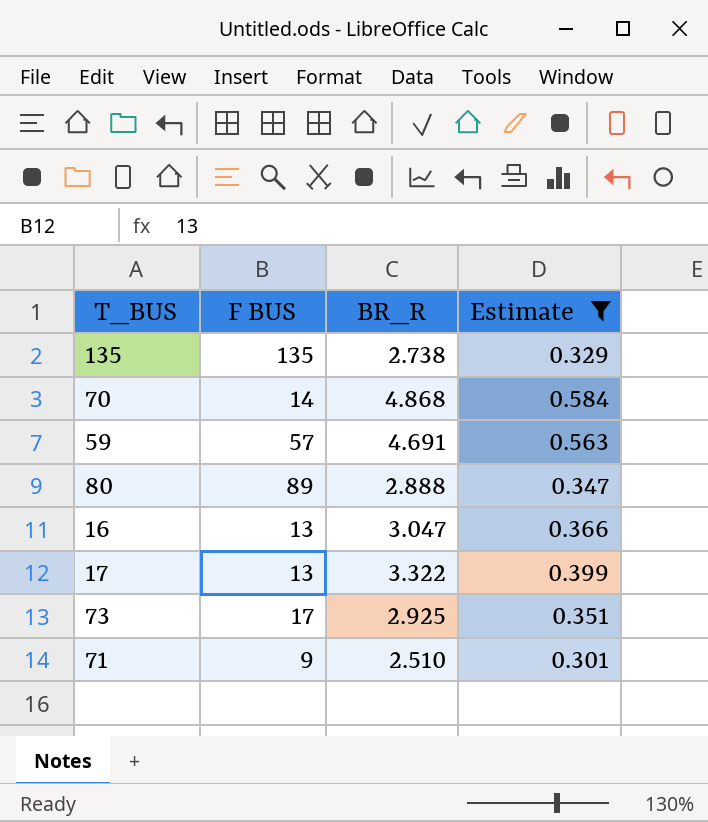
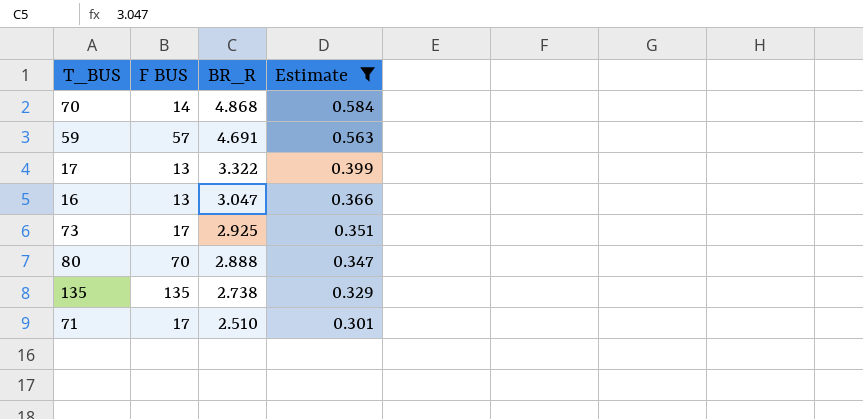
row order: none -> BR_R descending
80 | F BUS: 89 -> 70
71 | F BUS: 9 -> 17

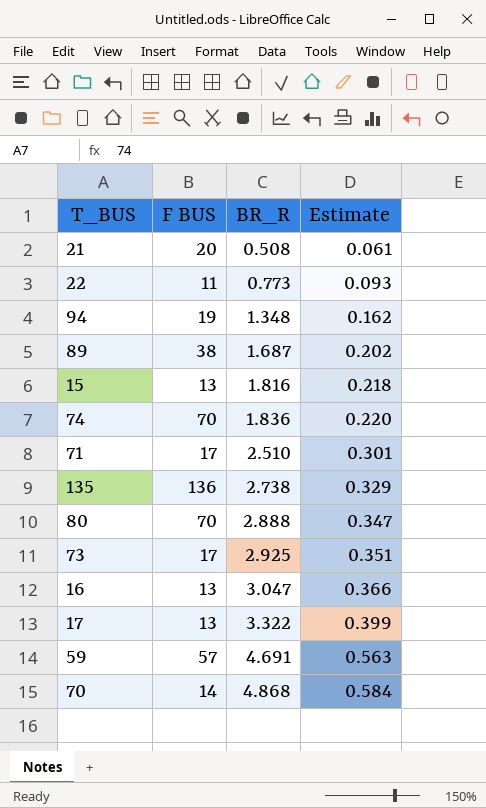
filter: Estimate >= 0.301 -> none
row order: BR_R descending -> BR_R ascending
135 | F BUS: 135 -> 136

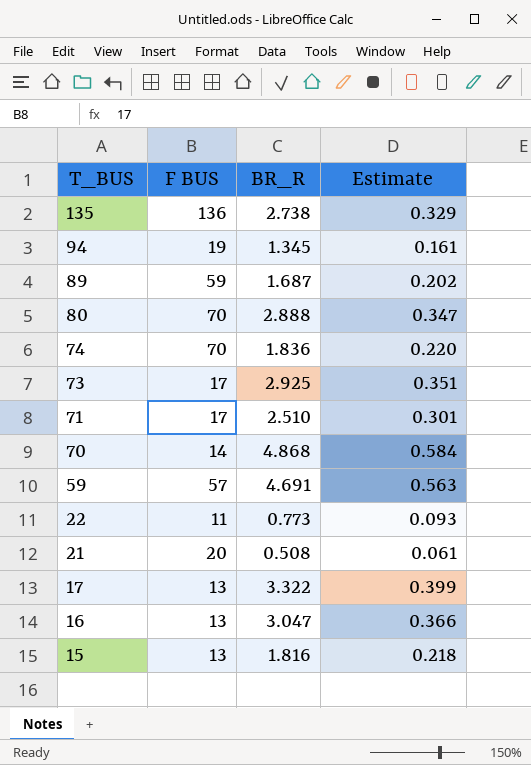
row order: BR_R ascending -> T_BUS descending
94 | BR_R: 1.348 -> 1.345
94 | Estimate: 0.162 -> 0.161
89 | F BUS: 38 -> 59

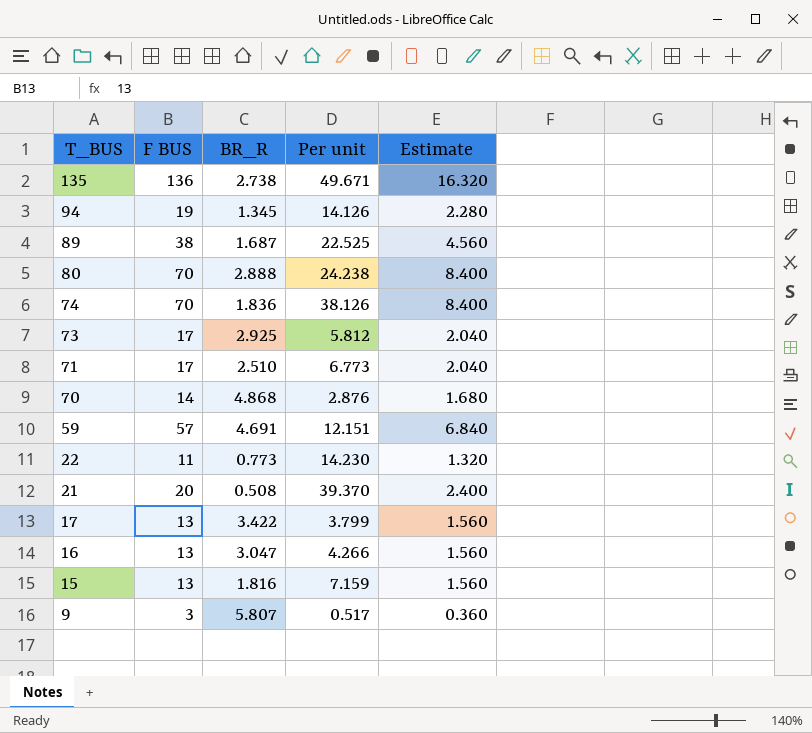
column Per unit | formula: none -> [F BUS] / [BR_R]
column Estimate | formula: [BR_R] * 0.12 -> [F BUS] * 0.12
89 | F BUS: 59 -> 38
17 | BR_R: 3.322 -> 3.422
row 9: none -> 3 | 5.807 | 0.517 | 0.360

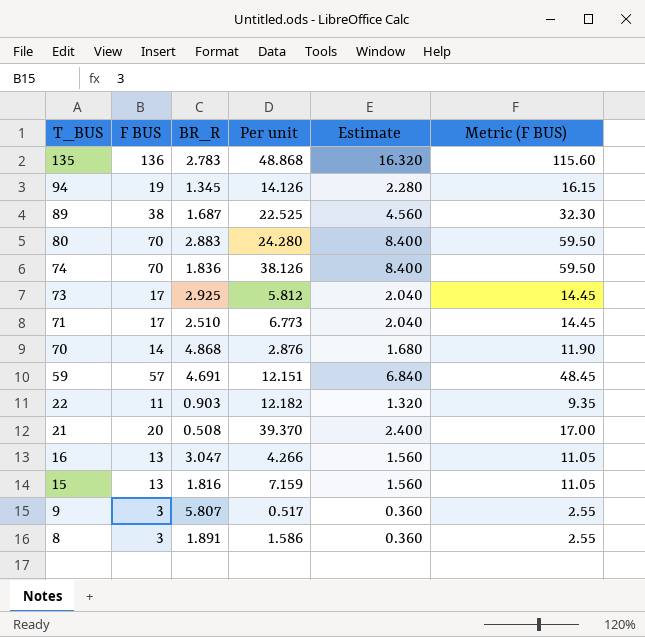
column Metric (F BUS) | formula: none -> [F BUS] * 0.85
row 17: 13 | 3.422 | 3.799 | 1.560 -> none
135 | BR_R: 2.738 -> 2.783
135 | Per unit: 49.671 -> 48.868
80 | BR_R: 2.888 -> 2.883
80 | Per unit: 24.238 -> 24.280
22 | BR_R: 0.773 -> 0.903
22 | Per unit: 14.230 -> 12.182
row 8: none -> 3 | 1.891 | 1.586 | 0.360 | 2.55

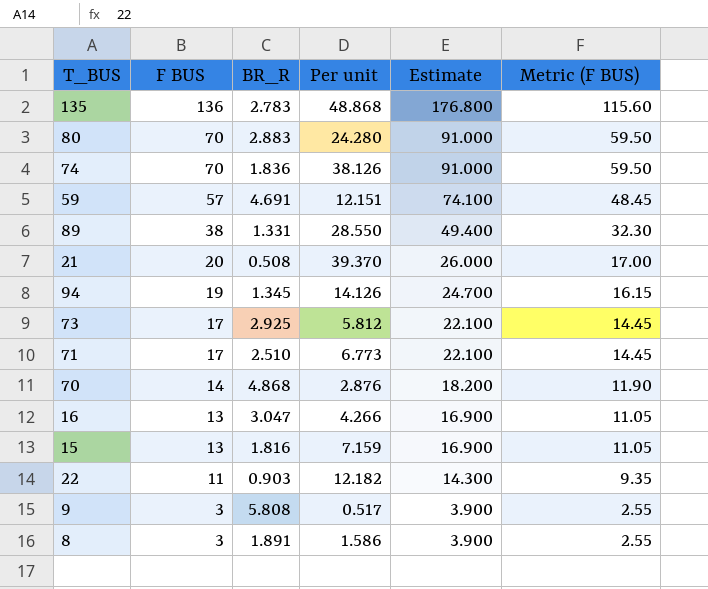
row order: T_BUS descending -> F BUS descending
column Estimate | formula: [F BUS] * 0.12 -> [F BUS] * 1.3
89 | BR_R: 1.687 -> 1.331
89 | Per unit: 22.525 -> 28.550
9 | BR_R: 5.807 -> 5.808

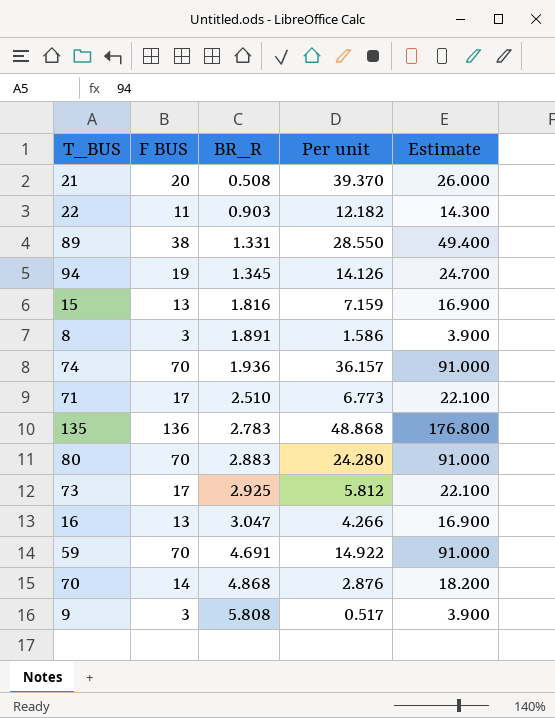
row order: F BUS descending -> BR_R ascending
column Metric (F BUS) | formula: [F BUS] * 0.85 -> none
74 | BR_R: 1.836 -> 1.936
74 | Per unit: 38.126 -> 36.157
59 | F BUS: 57 -> 70
59 | Per unit: 12.151 -> 14.922
59 | Estimate: 74.100 -> 91.000

